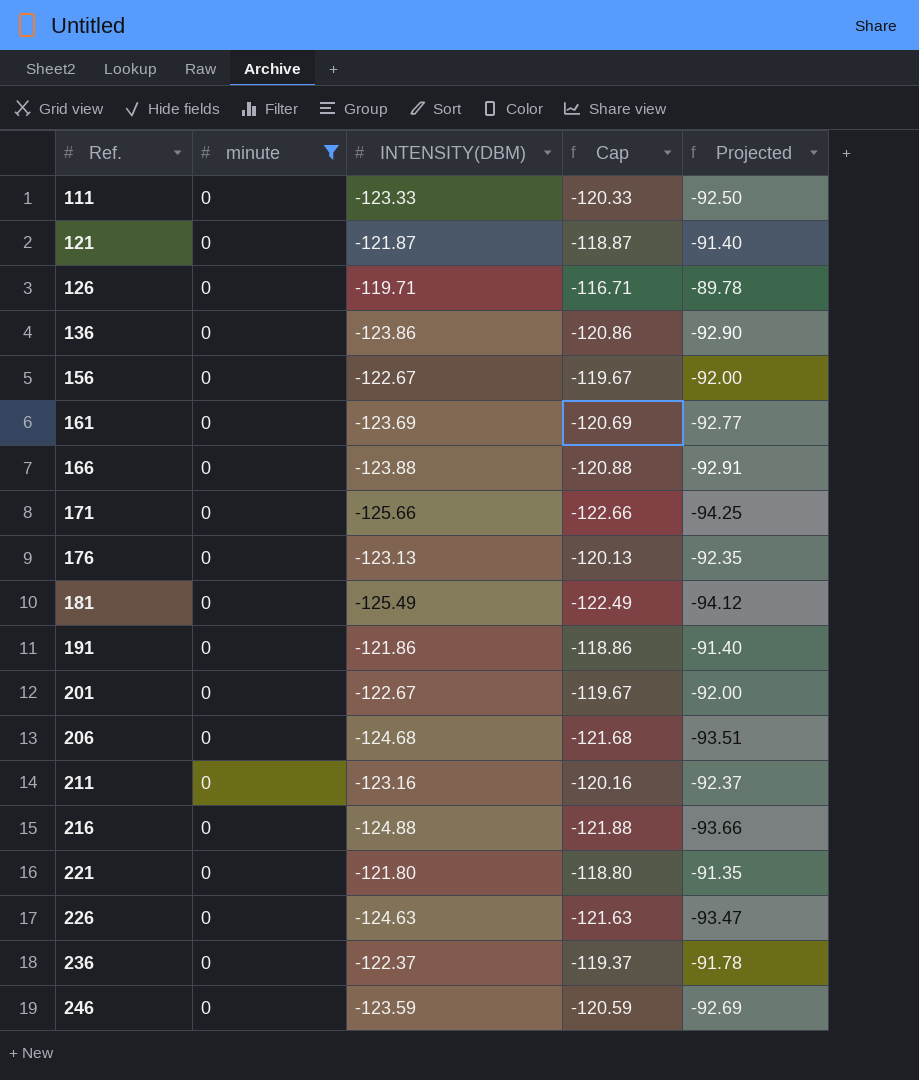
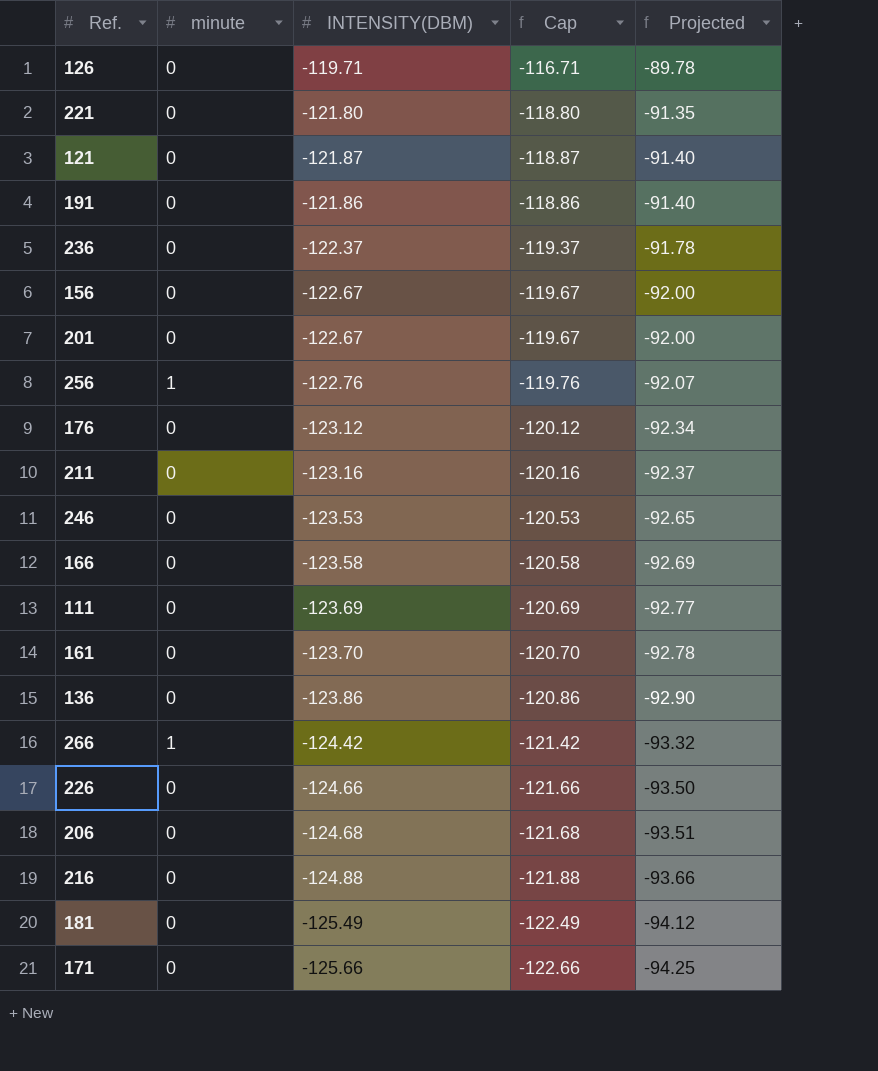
filter: minute = 0 -> none
row order: Ref. ascending -> Projected descending
176 | INTENSITY(DBM): -123.13 -> -123.12
176 | Cap: -120.13 -> -120.12
176 | Projected: -92.35 -> -92.34
246 | INTENSITY(DBM): -123.59 -> -123.53
246 | Cap: -120.59 -> -120.53
246 | Projected: -92.69 -> -92.65
166 | INTENSITY(DBM): -123.88 -> -123.58
166 | Cap: -120.88 -> -120.58
166 | Projected: -92.91 -> -92.69
111 | INTENSITY(DBM): -123.33 -> -123.69
111 | Cap: -120.33 -> -120.69
111 | Projected: -92.50 -> -92.77
161 | INTENSITY(DBM): -123.69 -> -123.70
161 | Cap: -120.69 -> -120.70
161 | Projected: -92.77 -> -92.78
226 | INTENSITY(DBM): -124.63 -> -124.66
226 | Cap: -121.63 -> -121.66
226 | Projected: -93.47 -> -93.50

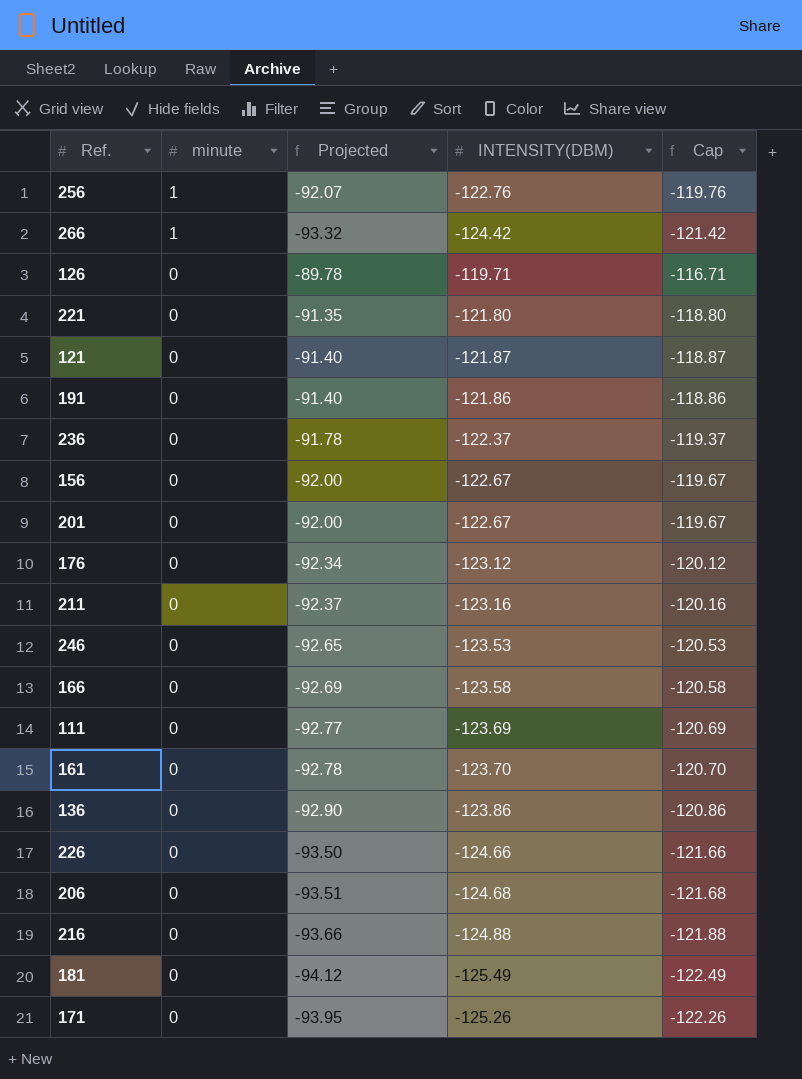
row order: Projected descending -> minute descending
column Projected | position: 5 -> 3
171 | Projected: -94.25 -> -93.95
171 | INTENSITY(DBM): -125.66 -> -125.26
171 | Cap: -122.66 -> -122.26

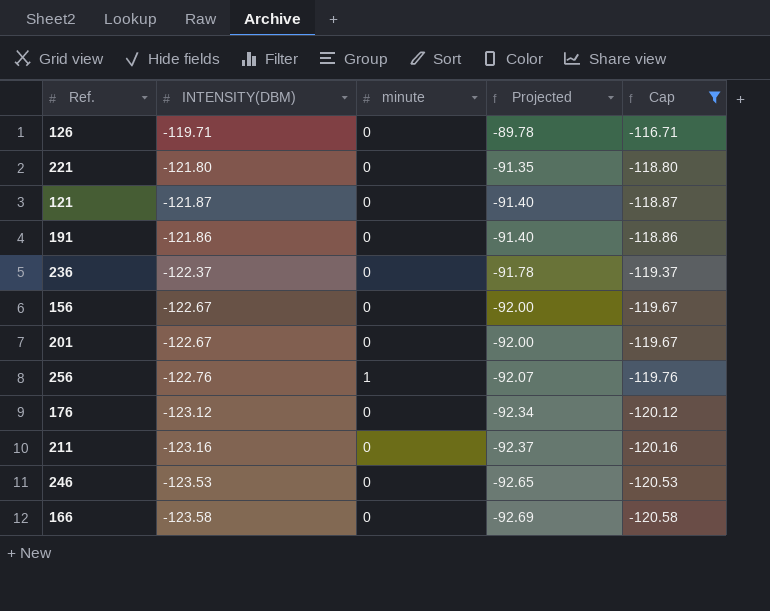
filter: none -> Cap >= -120.58
row order: minute descending -> Projected descending
column INTENSITY(DBM) | position: 4 -> 2

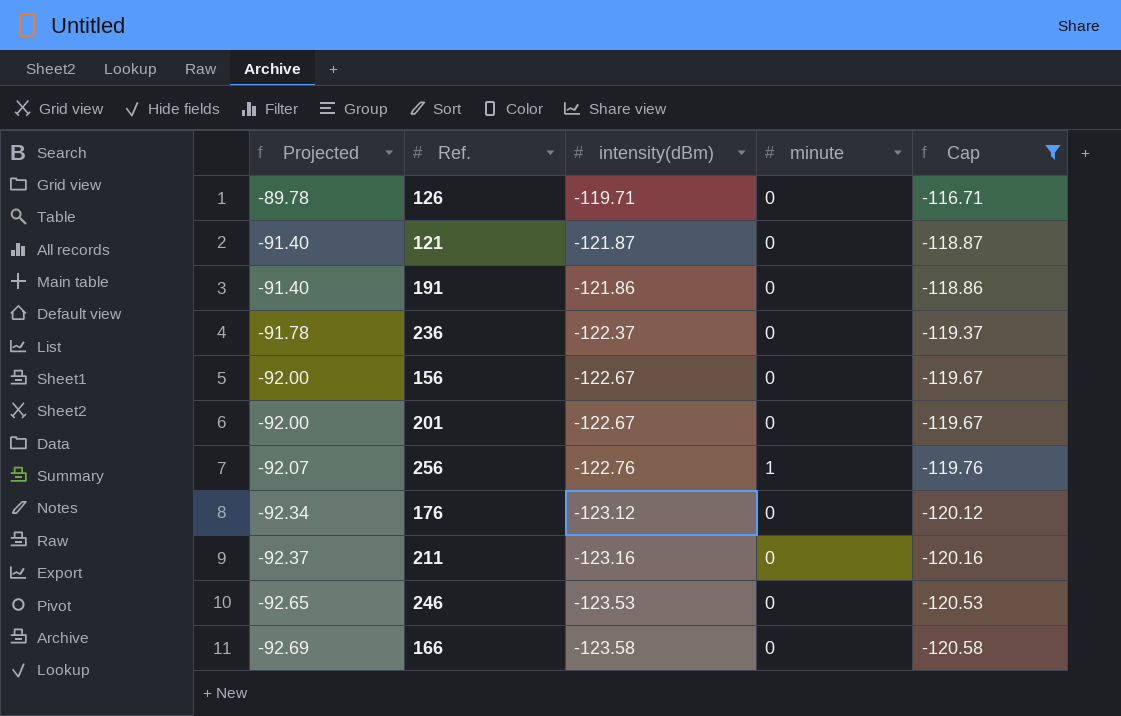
column Projected | position: 4 -> 1
column name: INTENSITY(DBM) -> intensity(dBm)
row 221: -121.80 | 0 | -91.35 | -118.80 -> none

